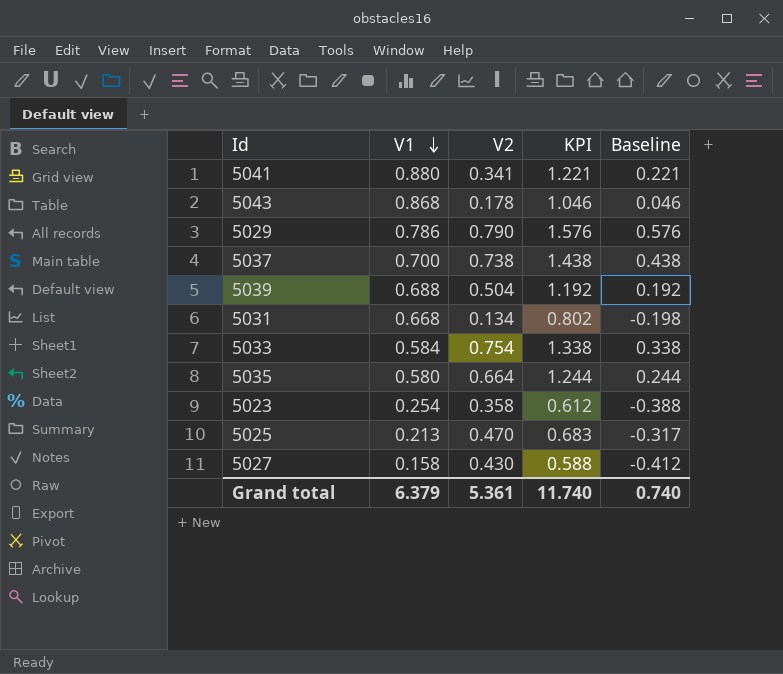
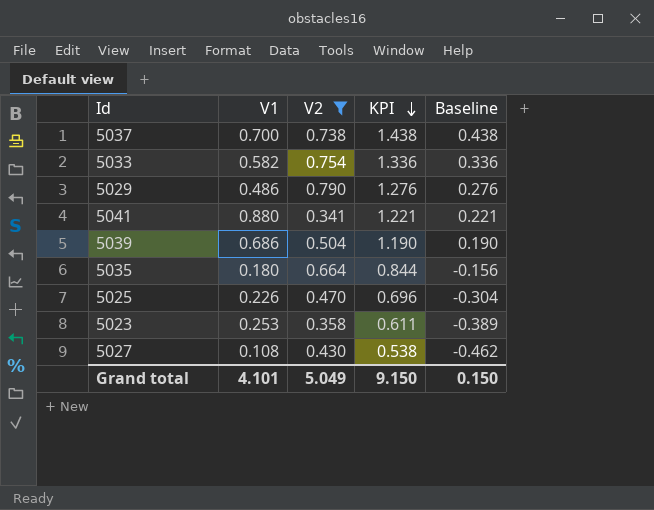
filter: none -> V2 >= 0.341
row order: V1 descending -> KPI descending
5033 | V1: 0.584 -> 0.582
5033 | KPI: 1.338 -> 1.336
5033 | Baseline: 0.338 -> 0.336
5029 | V1: 0.786 -> 0.486
5029 | KPI: 1.576 -> 1.276
5029 | Baseline: 0.576 -> 0.276
5039 | V1: 0.688 -> 0.686
5039 | KPI: 1.192 -> 1.190
5039 | Baseline: 0.192 -> 0.190
5035 | V1: 0.580 -> 0.180
5035 | KPI: 1.244 -> 0.844
5035 | Baseline: 0.244 -> -0.156
5025 | V1: 0.213 -> 0.226
5025 | KPI: 0.683 -> 0.696
5025 | Baseline: -0.317 -> -0.304
5023 | V1: 0.254 -> 0.253
5023 | KPI: 0.612 -> 0.611
5023 | Baseline: -0.388 -> -0.389
5027 | V1: 0.158 -> 0.108
5027 | KPI: 0.588 -> 0.538
5027 | Baseline: -0.412 -> -0.462
Grand total | V1: 6.379 -> 4.101
Grand total | V2: 5.361 -> 5.049
Grand total | KPI: 11.740 -> 9.150
Grand total | Baseline: 0.740 -> 0.150

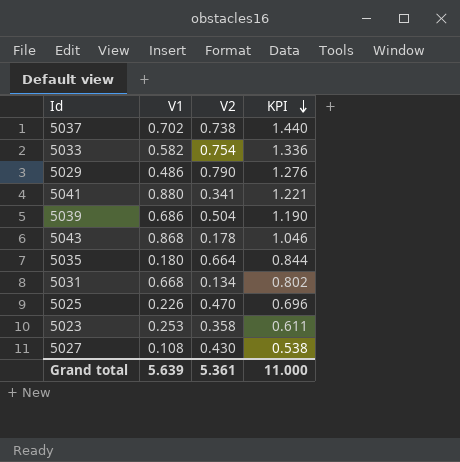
filter: V2 >= 0.341 -> none
column Baseline | formula: [KPI] - 1 -> none
5037 | V1: 0.700 -> 0.702
5037 | KPI: 1.438 -> 1.440
Grand total | V1: 4.101 -> 5.639
Grand total | V2: 5.049 -> 5.361
Grand total | KPI: 9.150 -> 11.000

